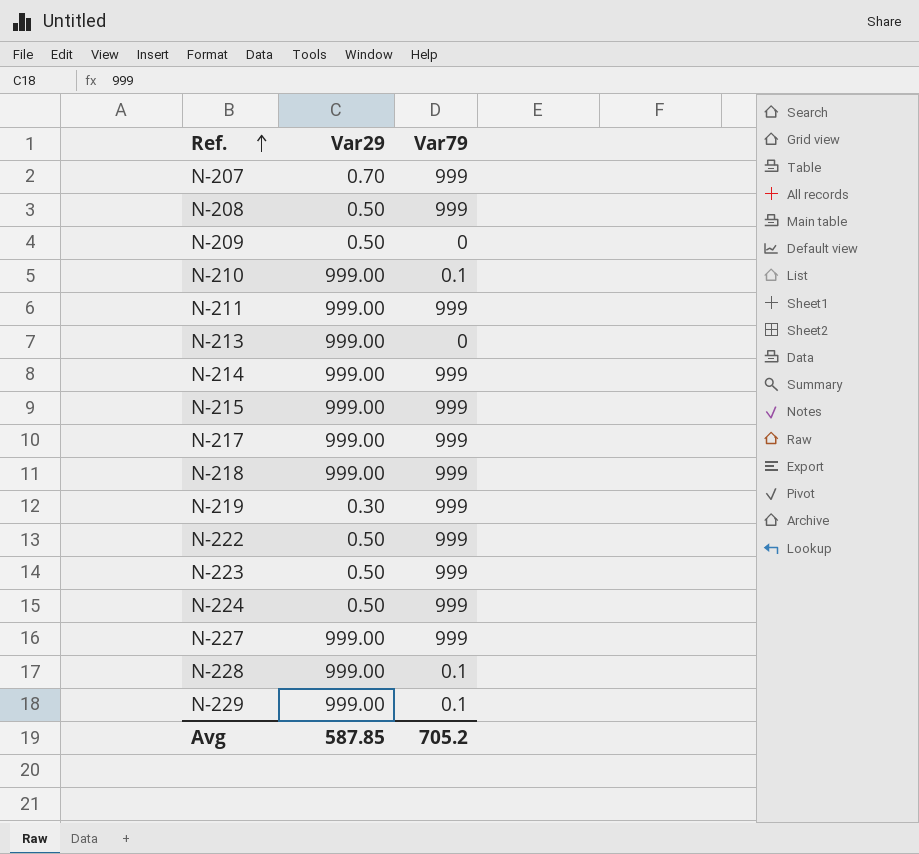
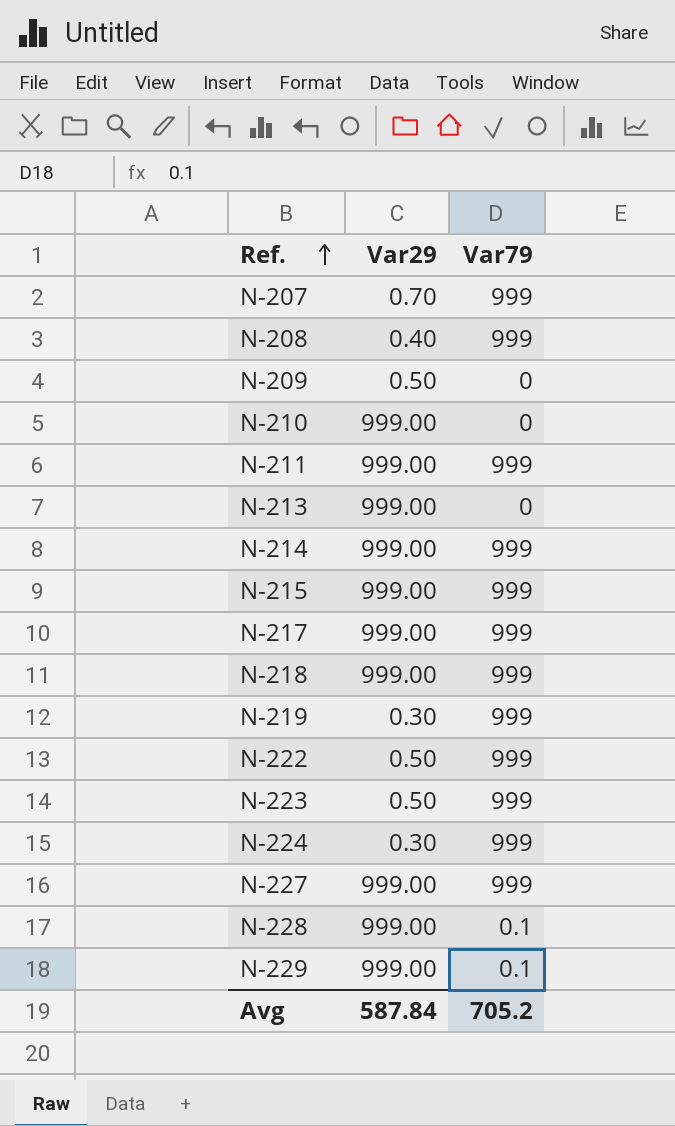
N-208 | Var29: 0.50 -> 0.40
N-210 | Var79: 0.1 -> 0
N-224 | Var29: 0.50 -> 0.30
Avg | Var29: 587.85 -> 587.84

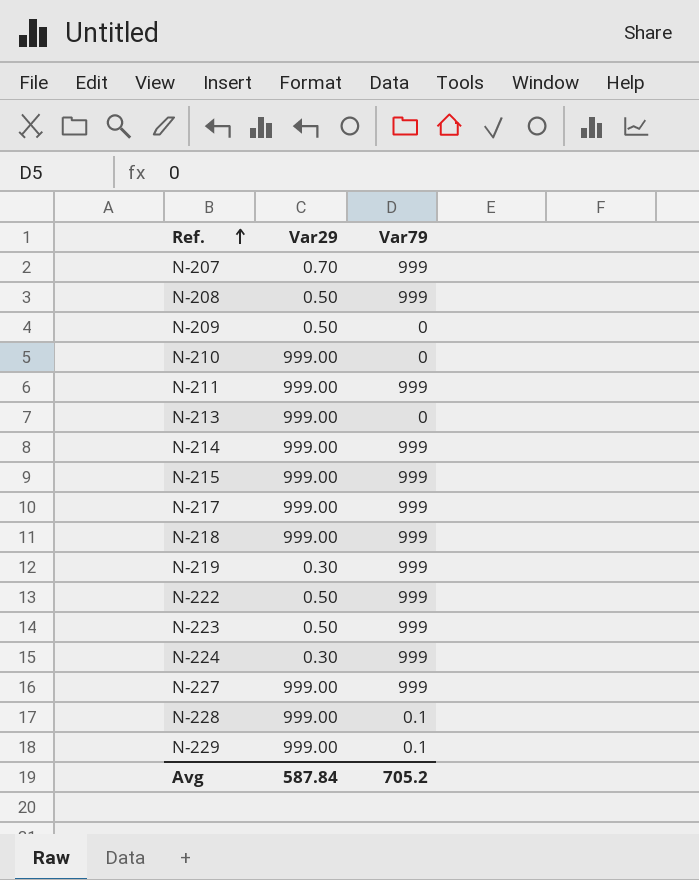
N-208 | Var29: 0.40 -> 0.50

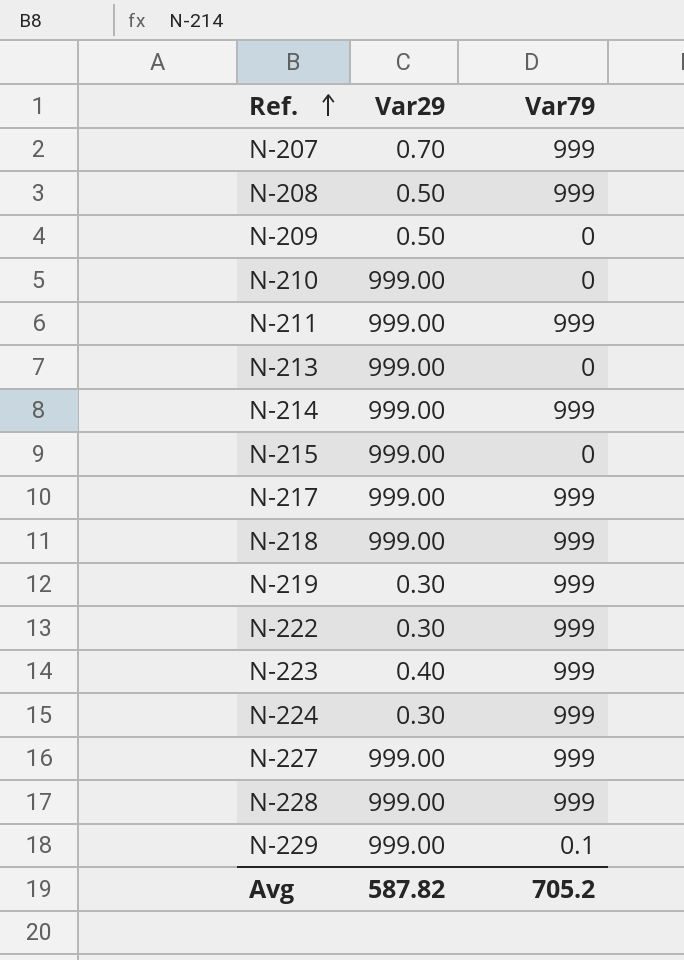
N-215 | Var79: 999 -> 0
N-222 | Var29: 0.50 -> 0.30
N-223 | Var29: 0.50 -> 0.40
N-228 | Var79: 0.1 -> 999
Avg | Var29: 587.84 -> 587.82

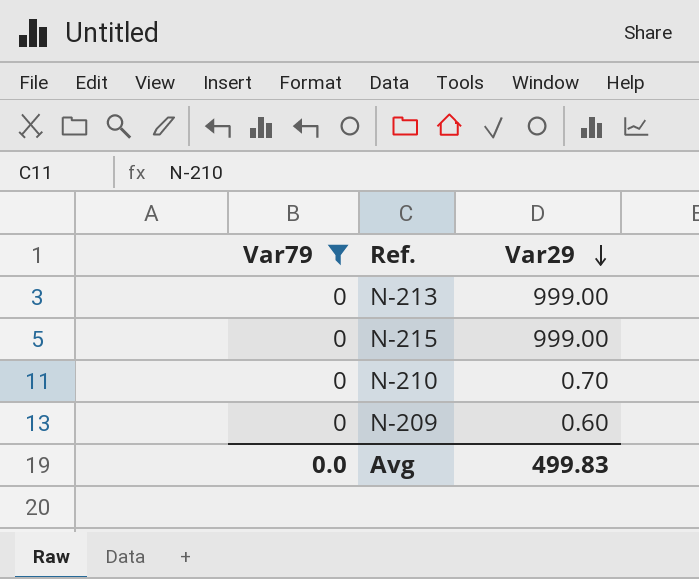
filter: none -> Var79 = 0
row order: Ref. ascending -> Var29 descending
column Var79 | position: 3 -> 1
N-210 | Var29: 999.00 -> 0.70
N-209 | Var29: 0.50 -> 0.60
Avg | Var79: 705.2 -> 0.0
Avg | Var29: 587.82 -> 499.83

